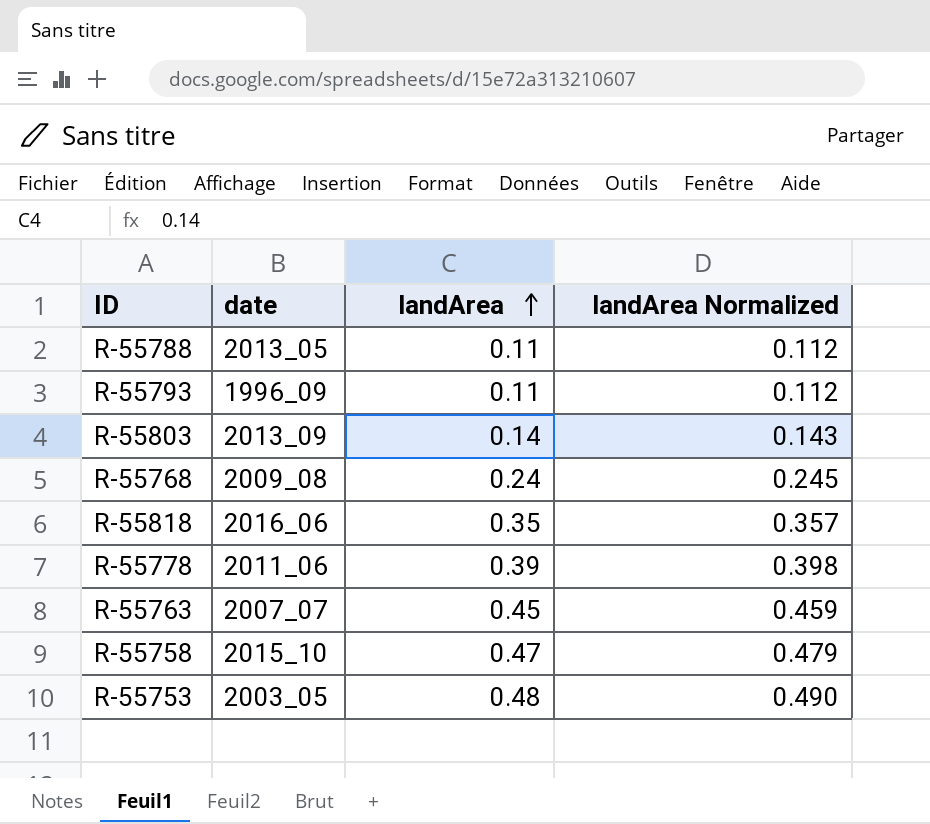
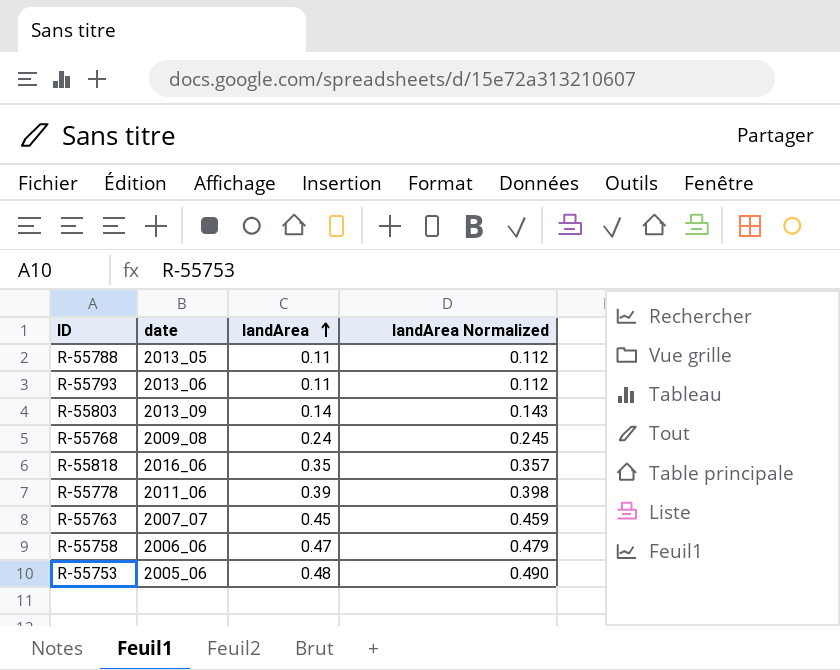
R-55793 | date: 1996_09 -> 2013_06
R-55758 | date: 2015_10 -> 2006_06
R-55753 | date: 2003_05 -> 2005_06

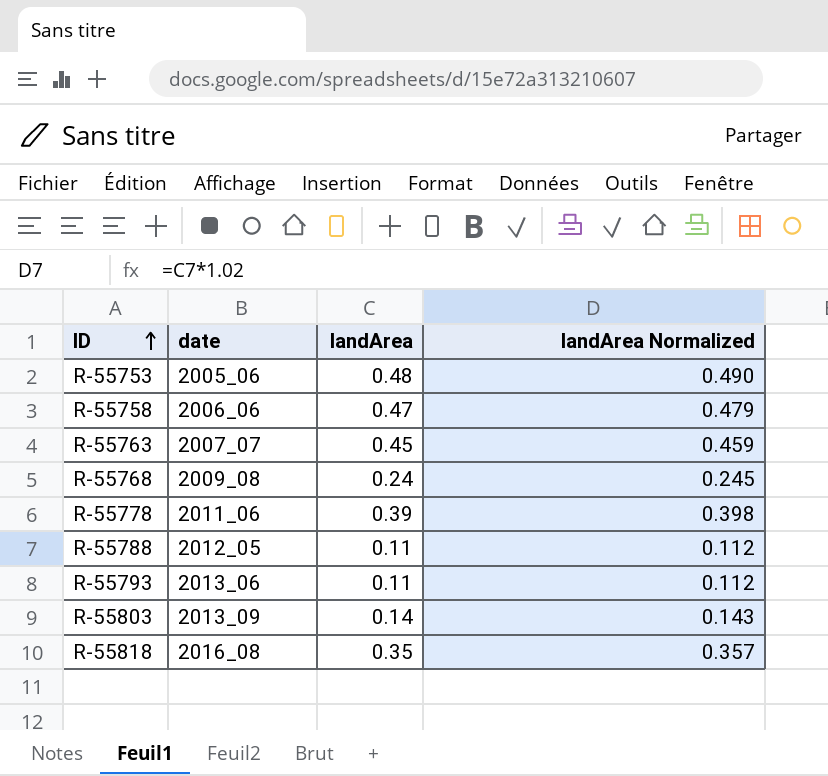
row order: landArea ascending -> ID ascending
R-55788 | date: 2013_05 -> 2012_05
R-55818 | date: 2016_06 -> 2016_08

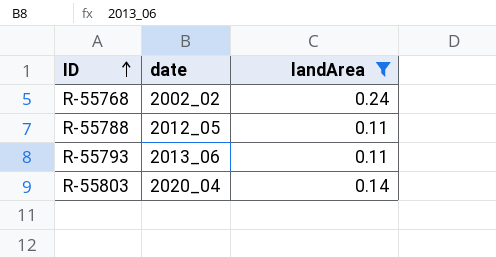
filter: none -> landArea <= 0.24
column landArea Normalized | formula: [landArea] * 1.02 -> none
R-55768 | date: 2009_08 -> 2002_02
R-55803 | date: 2013_09 -> 2020_04

